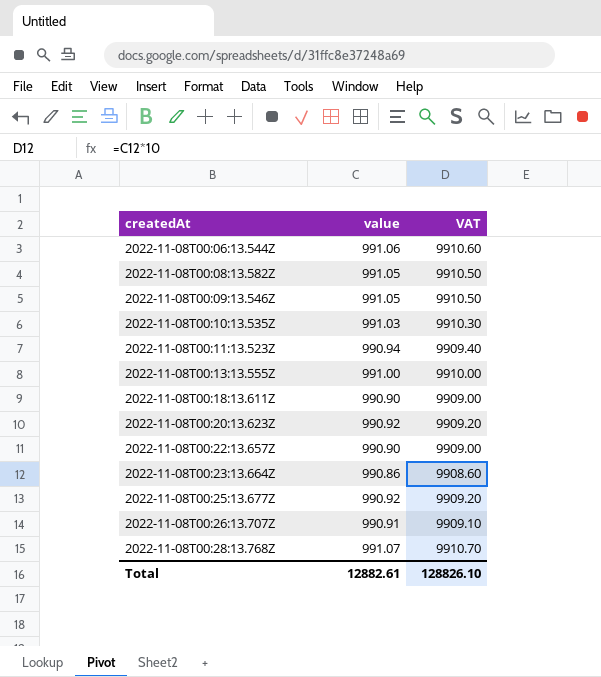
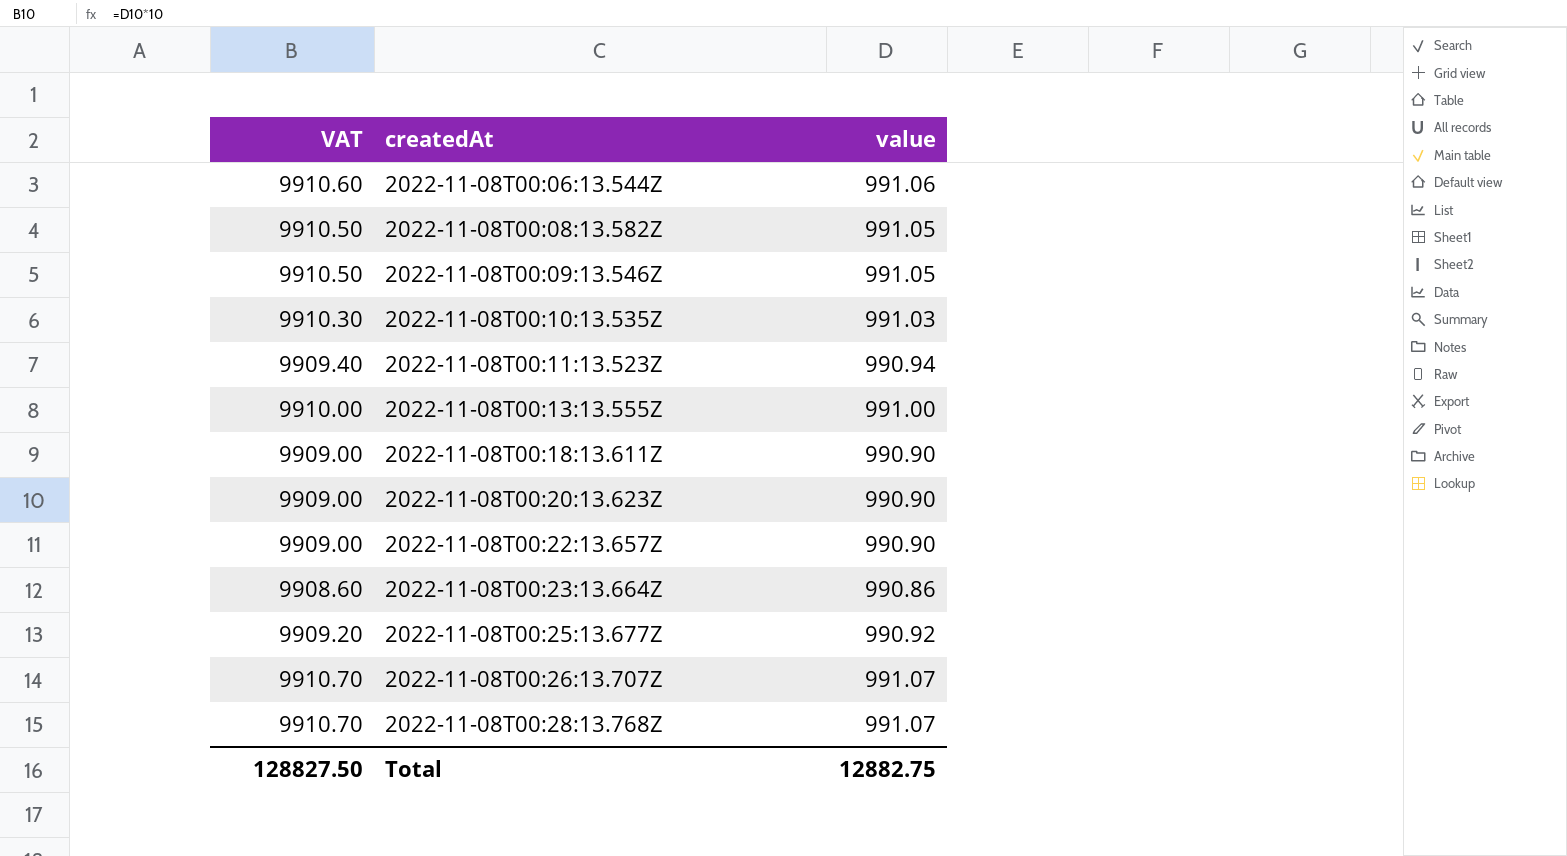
column VAT | position: 3 -> 1
2022-11-08T00:20:13.623Z | VAT: 9909.20 -> 9909.00
2022-11-08T00:20:13.623Z | value: 990.92 -> 990.90
2022-11-08T00:26:13.707Z | VAT: 9909.10 -> 9910.70
2022-11-08T00:26:13.707Z | value: 990.91 -> 991.07
Total | VAT: 128826.10 -> 128827.50
Total | value: 12882.61 -> 12882.75

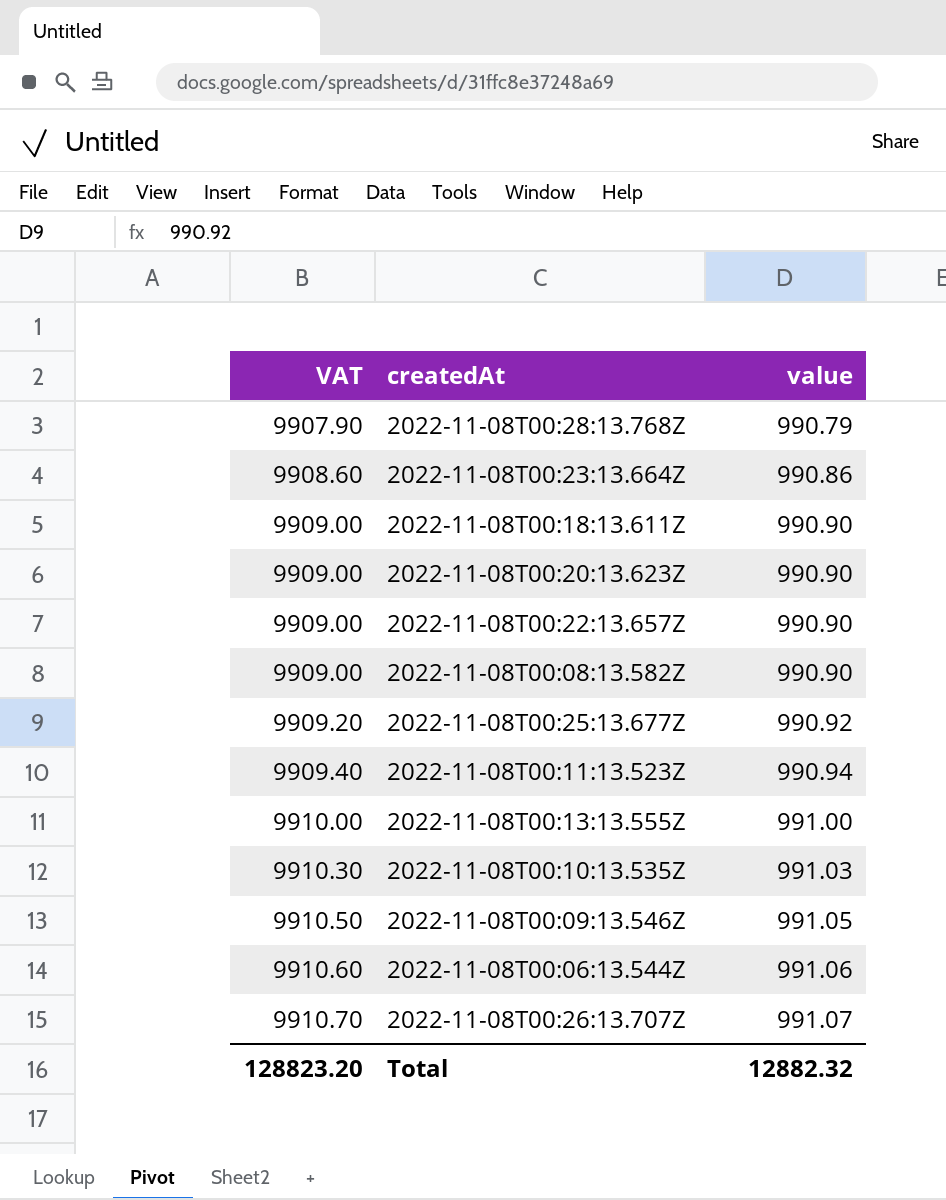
row order: createdAt ascending -> VAT ascending
2022-11-08T00:28:13.768Z | VAT: 9910.70 -> 9907.90
2022-11-08T00:28:13.768Z | value: 991.07 -> 990.79
2022-11-08T00:08:13.582Z | VAT: 9910.50 -> 9909.00
2022-11-08T00:08:13.582Z | value: 991.05 -> 990.90
Total | VAT: 128827.50 -> 128823.20
Total | value: 12882.75 -> 12882.32

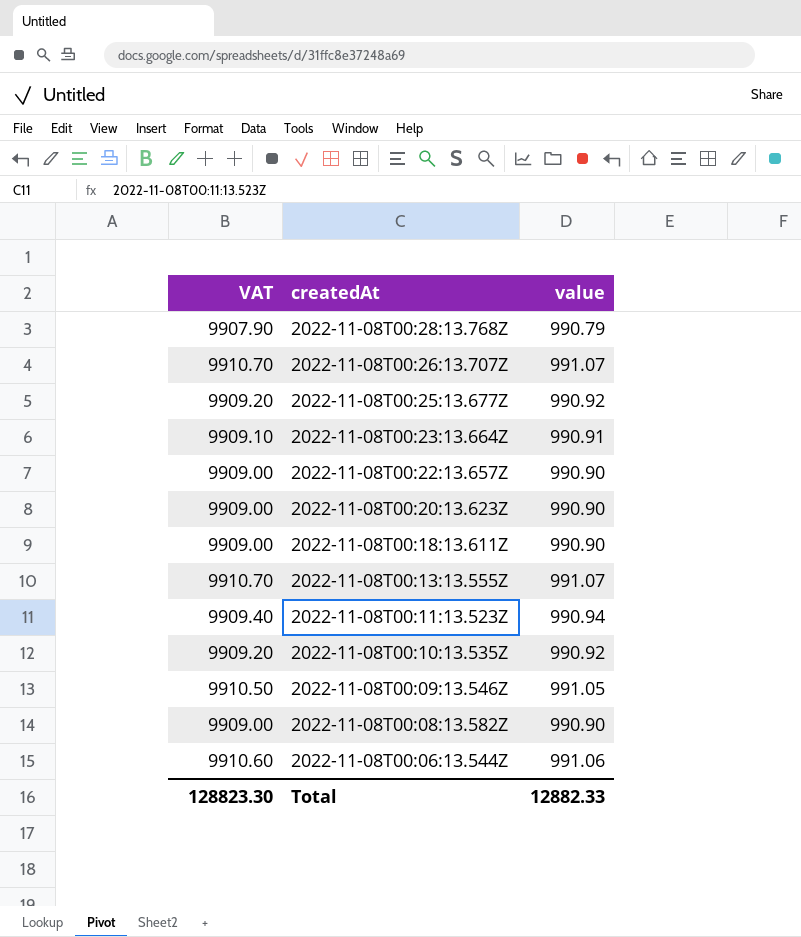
row order: VAT ascending -> createdAt descending
2022-11-08T00:23:13.664Z | VAT: 9908.60 -> 9909.10
2022-11-08T00:23:13.664Z | value: 990.86 -> 990.91
2022-11-08T00:13:13.555Z | VAT: 9910.00 -> 9910.70
2022-11-08T00:13:13.555Z | value: 991.00 -> 991.07
2022-11-08T00:10:13.535Z | VAT: 9910.30 -> 9909.20
2022-11-08T00:10:13.535Z | value: 991.03 -> 990.92
Total | VAT: 128823.20 -> 128823.30
Total | value: 12882.32 -> 12882.33

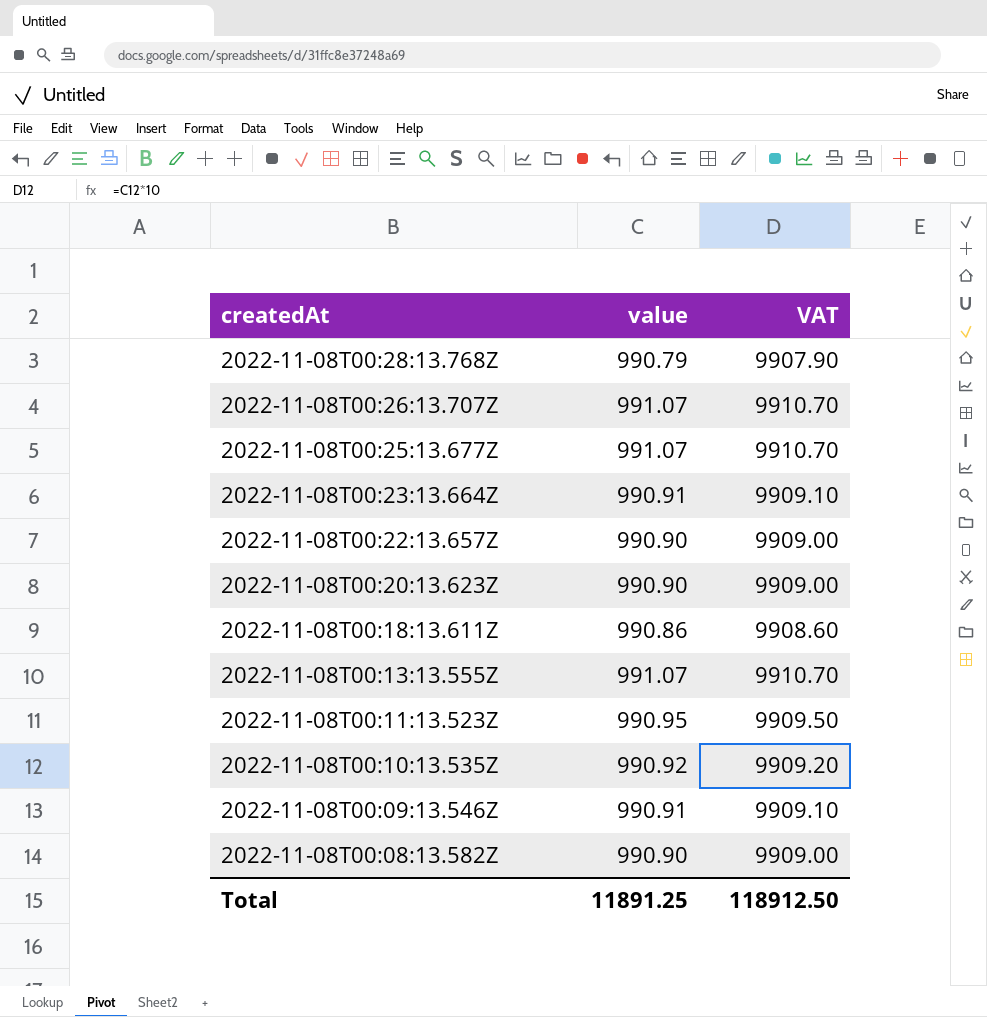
column VAT | position: 1 -> 3
row 2022-11-08T00:06:13.544Z: 9910.60 | 991.06 -> none
2022-11-08T00:25:13.677Z | value: 990.92 -> 991.07
2022-11-08T00:25:13.677Z | VAT: 9909.20 -> 9910.70
2022-11-08T00:18:13.611Z | value: 990.90 -> 990.86
2022-11-08T00:18:13.611Z | VAT: 9909.00 -> 9908.60
2022-11-08T00:11:13.523Z | value: 990.94 -> 990.95
2022-11-08T00:11:13.523Z | VAT: 9909.40 -> 9909.50
2022-11-08T00:09:13.546Z | value: 991.05 -> 990.91
2022-11-08T00:09:13.546Z | VAT: 9910.50 -> 9909.10
Total | value: 12882.33 -> 11891.25
Total | VAT: 128823.30 -> 118912.50

